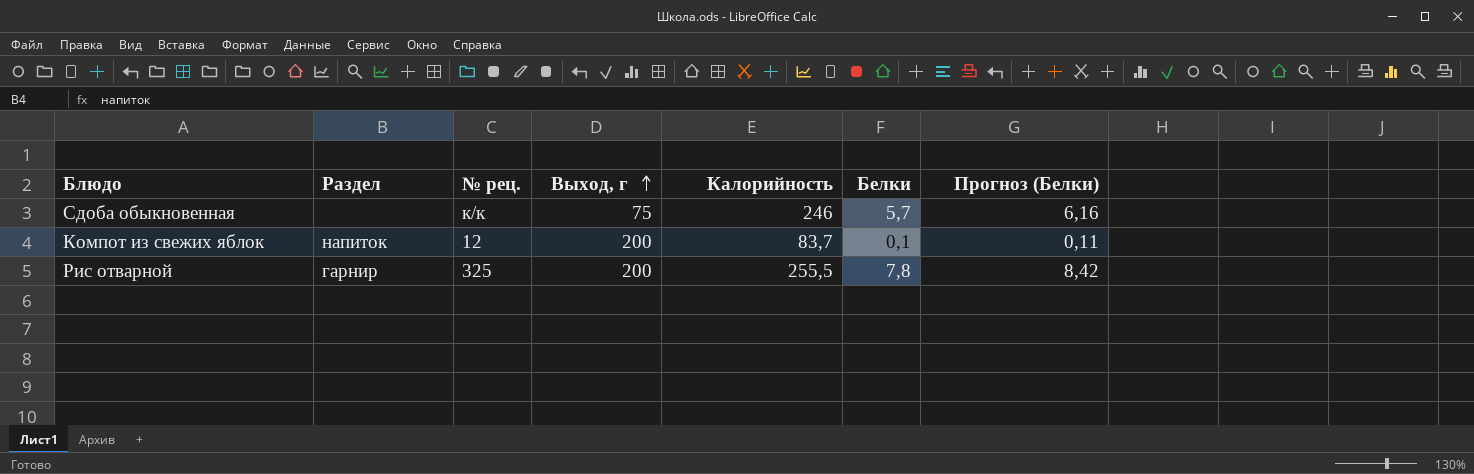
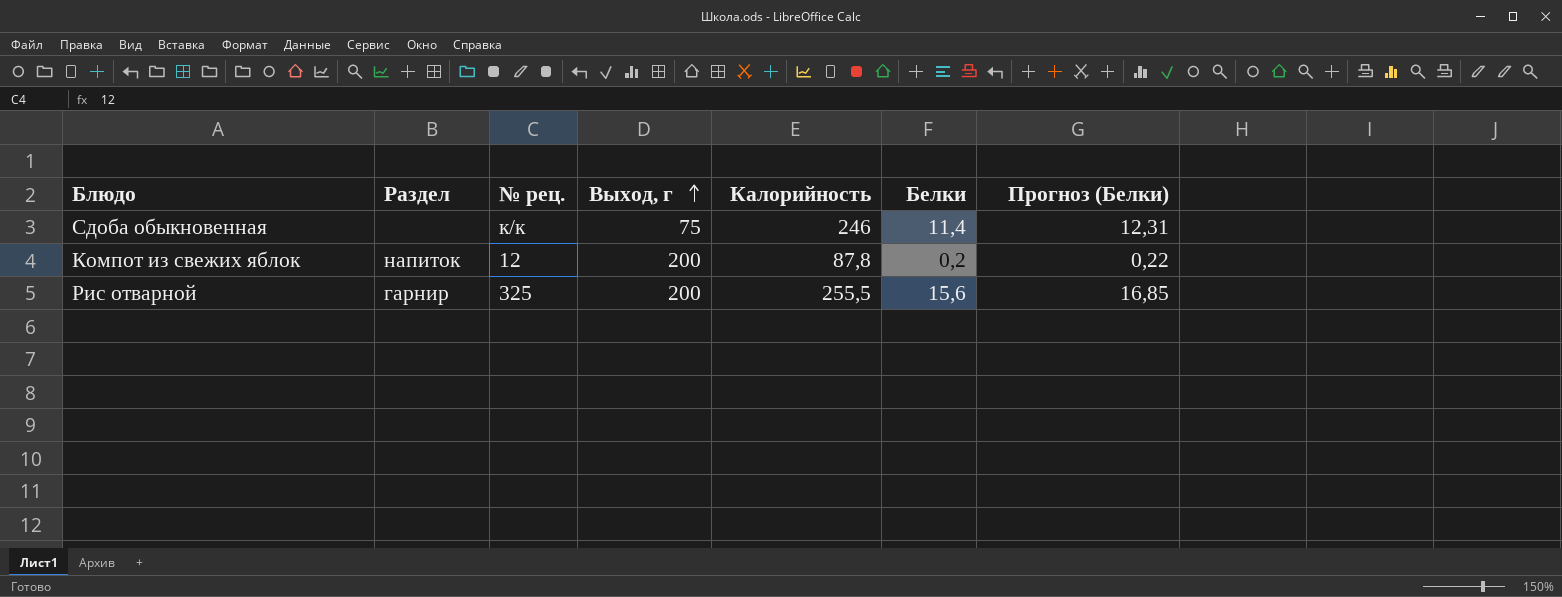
Сдоба обыкновенная | Белки: 5,7 -> 11,4
Сдоба обыкновенная | Прогноз (Белки): 6,16 -> 12,31
Компот из свежих яблок | Калорийность: 83,7 -> 87,8
Компот из свежих яблок | Белки: 0,1 -> 0,2
Компот из свежих яблок | Прогноз (Белки): 0,11 -> 0,22
Рис отварной | Белки: 7,8 -> 15,6
Рис отварной | Прогноз (Белки): 8,42 -> 16,85

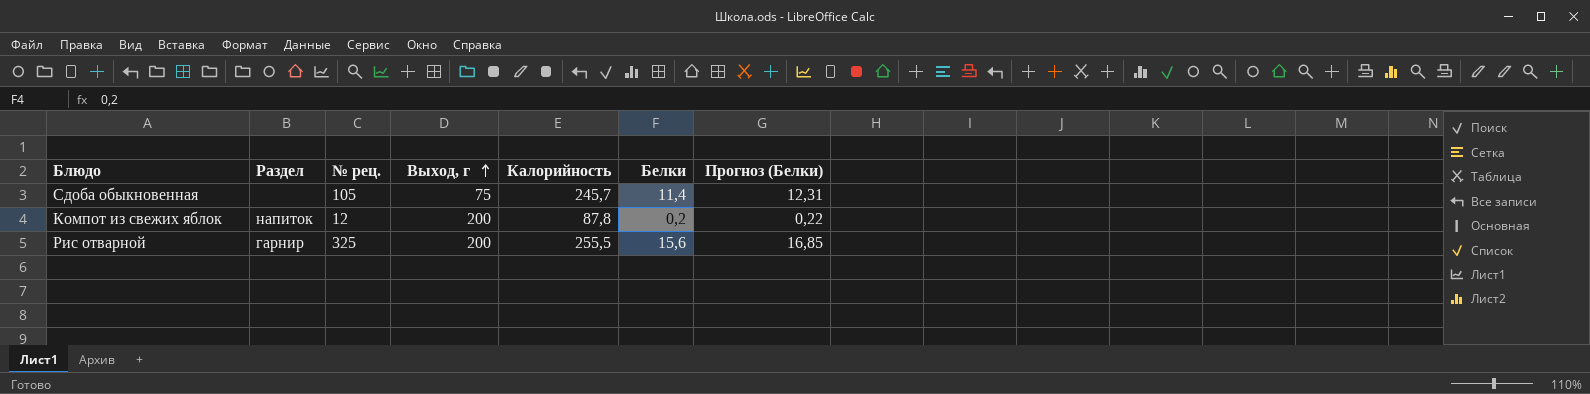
Сдоба обыкновенная | № рец.: к/к -> 105
Сдоба обыкновенная | Калорийность: 246 -> 245,7

